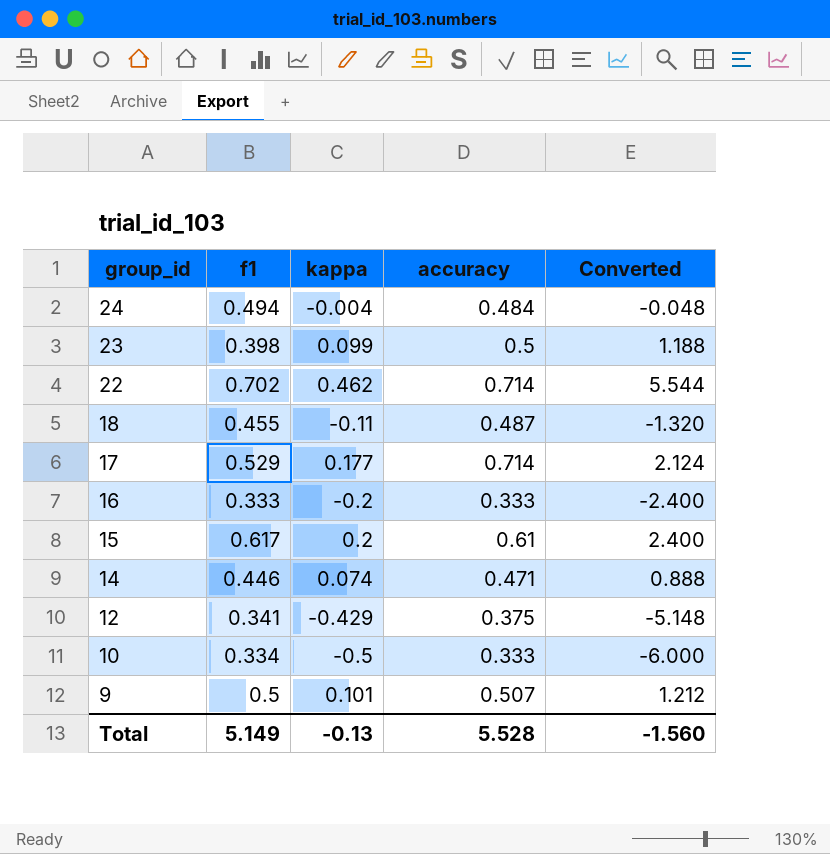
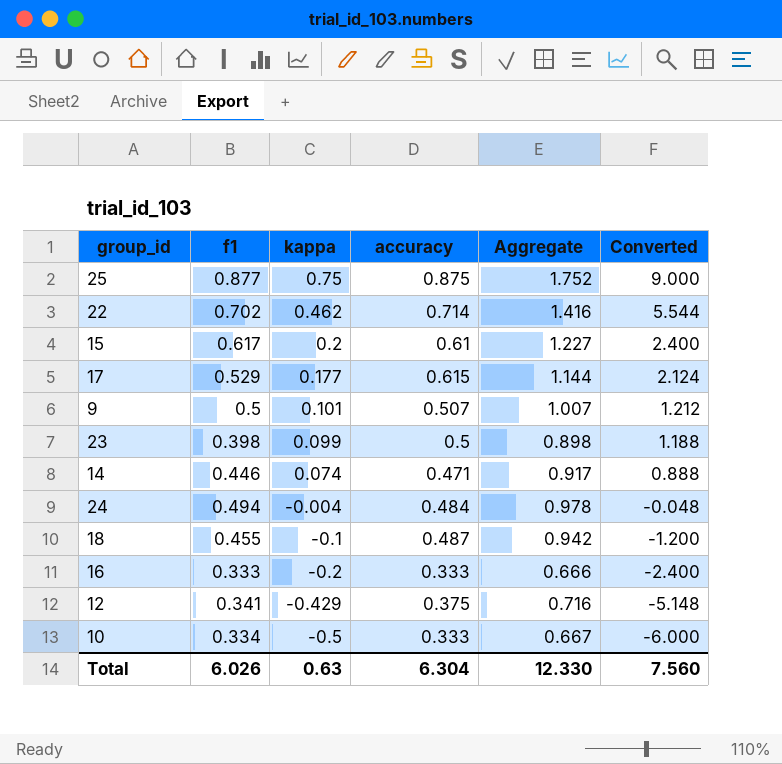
row order: group_id descending -> kappa descending
column Aggregate | formula: none -> [f1] + [accuracy]
row 25: none -> 0.877 | 0.75 | 0.875 | 1.752 | 9.000
17 | accuracy: 0.714 -> 0.615
18 | kappa: -0.11 -> -0.1
18 | Converted: -1.320 -> -1.200
Total | f1: 5.149 -> 6.026
Total | kappa: -0.13 -> 0.63
Total | accuracy: 5.528 -> 6.304
Total | Converted: -1.560 -> 7.560

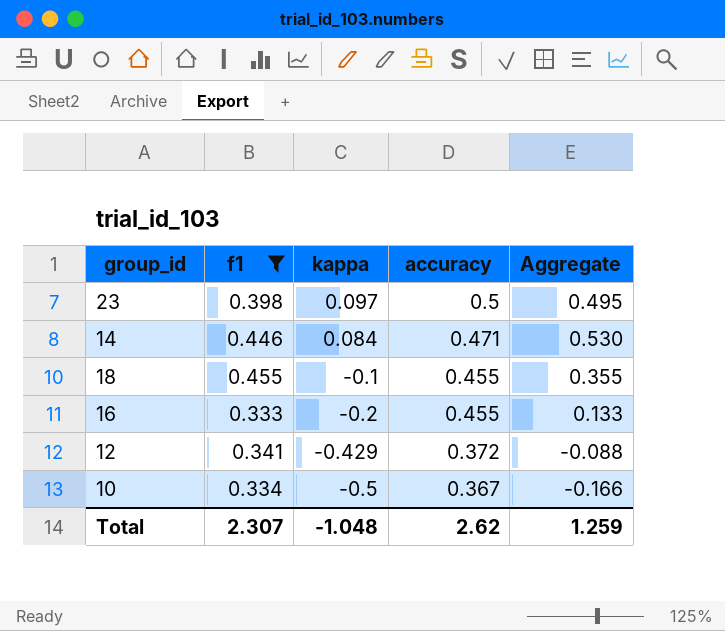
filter: none -> f1 <= 0.455
column Converted | formula: [kappa] * 12 -> none
column Aggregate | formula: [f1] + [accuracy] -> [f1] + [kappa]
23 | kappa: 0.099 -> 0.097
14 | kappa: 0.074 -> 0.084
18 | accuracy: 0.487 -> 0.455
16 | accuracy: 0.333 -> 0.455
12 | accuracy: 0.375 -> 0.372
10 | accuracy: 0.333 -> 0.367
Total | f1: 6.026 -> 2.307
Total | kappa: 0.63 -> -1.048
Total | accuracy: 6.304 -> 2.62
Total | Aggregate: 12.330 -> 1.259

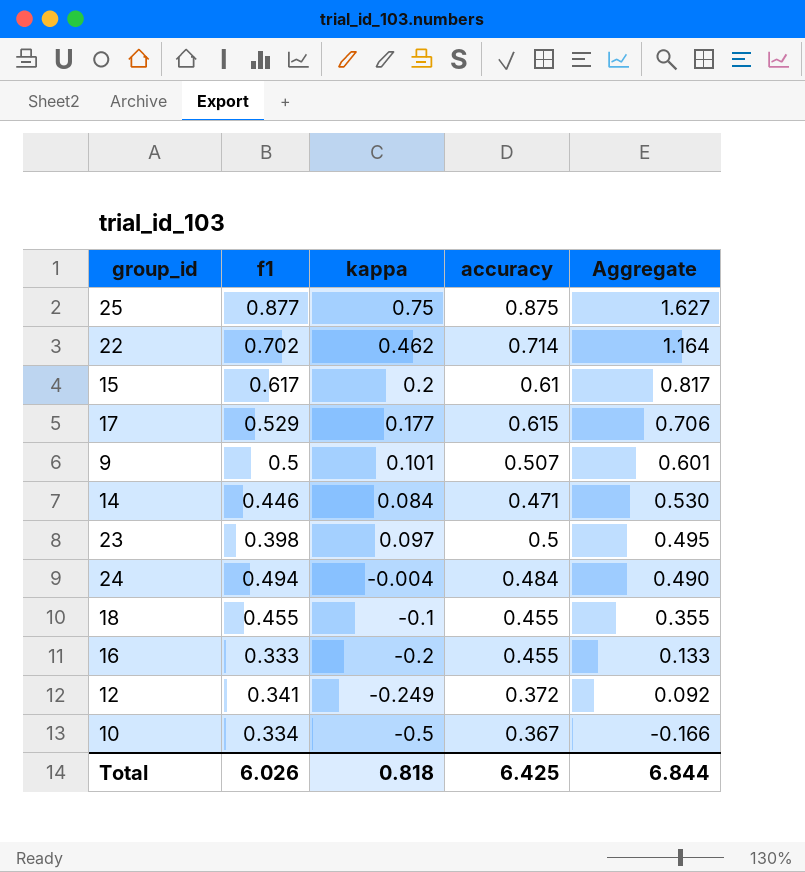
filter: f1 <= 0.455 -> none
row order: kappa descending -> Aggregate descending
12 | kappa: -0.429 -> -0.249
12 | Aggregate: -0.088 -> 0.092
Total | f1: 2.307 -> 6.026
Total | kappa: -1.048 -> 0.818
Total | accuracy: 2.62 -> 6.425
Total | Aggregate: 1.259 -> 6.844

